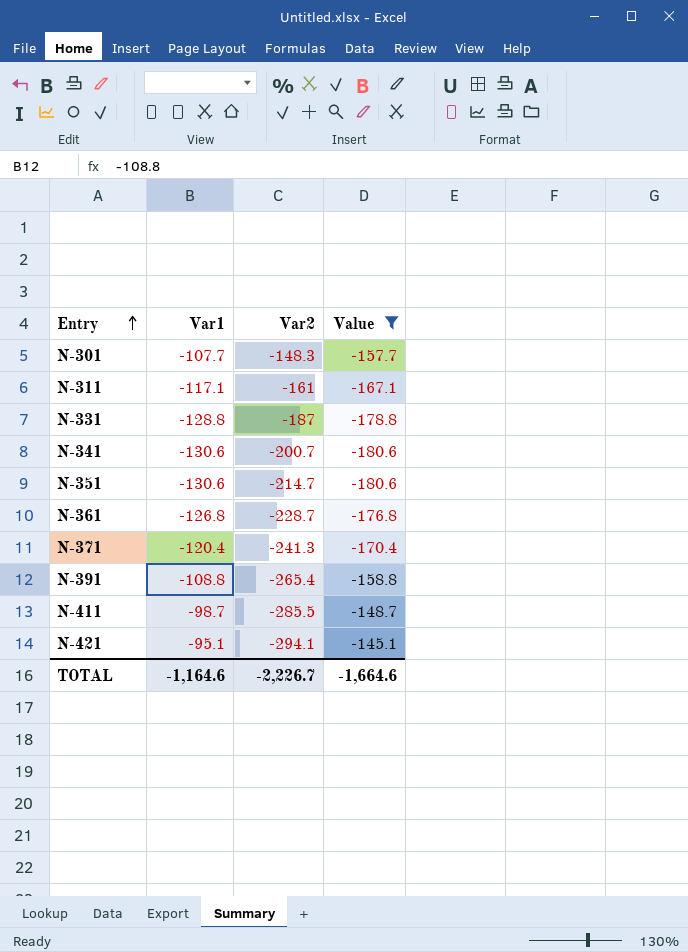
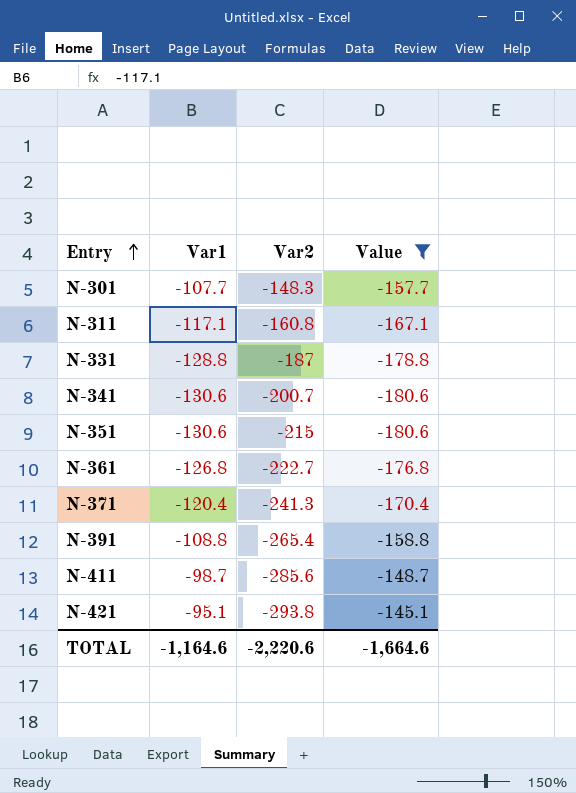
N-311 | Var2: -161 -> -160.8
N-351 | Var2: -214.7 -> -215
N-361 | Var2: -228.7 -> -222.7
N-411 | Var2: -285.5 -> -285.6
N-421 | Var2: -294.1 -> -293.8
TOTAL | Var2: -2,226.7 -> -2,220.6

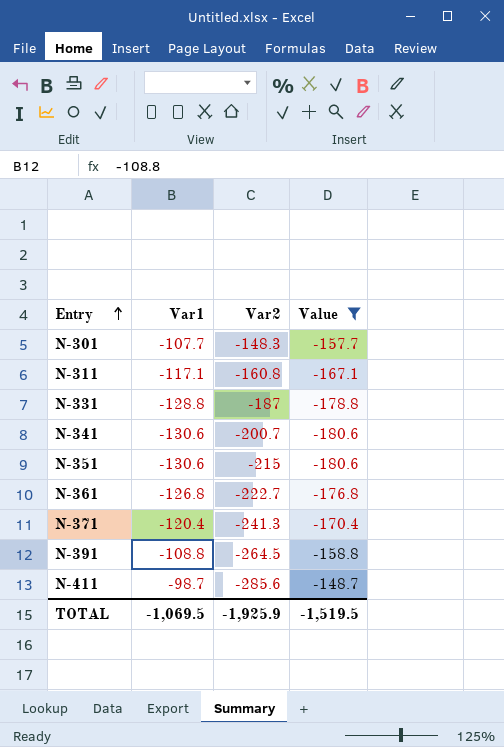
row N-421: -95.1 | -293.8 | -145.1 -> none
N-391 | Var2: -265.4 -> -264.5
TOTAL | Var1: -1,164.6 -> -1,069.5
TOTAL | Var2: -2,220.6 -> -1,925.9
TOTAL | Value: -1,664.6 -> -1,519.5

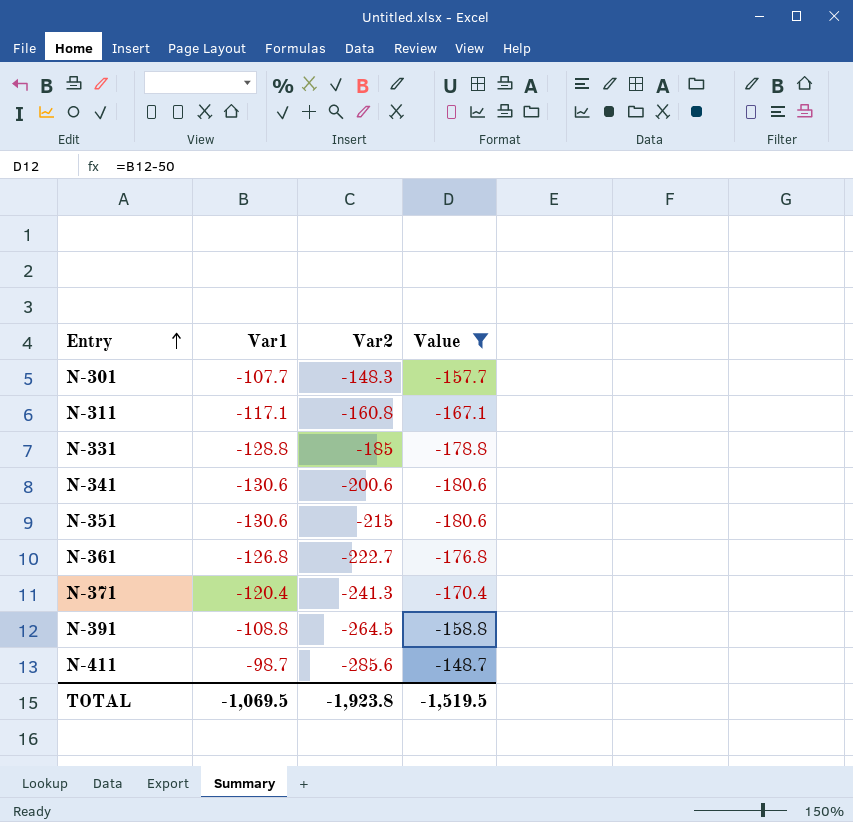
N-331 | Var2: -187 -> -185
N-341 | Var2: -200.7 -> -200.6
TOTAL | Var2: -1,925.9 -> -1,923.8

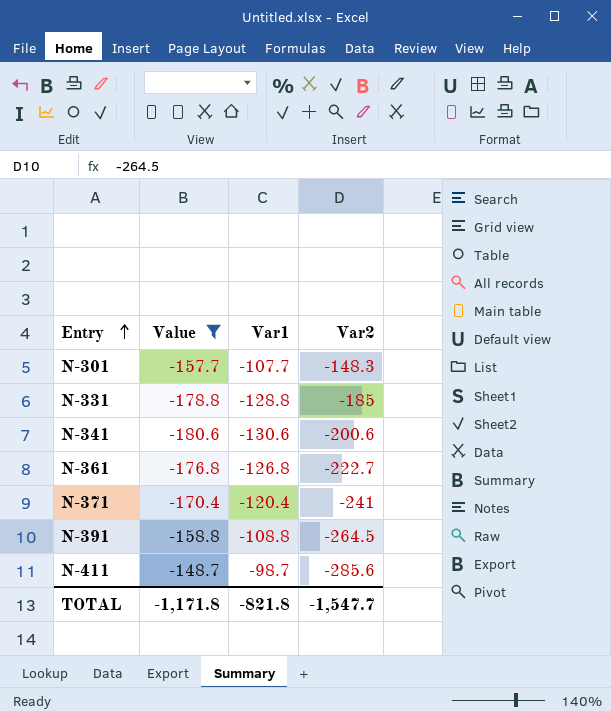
column Value | position: 4 -> 2
row N-311: -117.1 | -160.8 | -167.1 -> none
row N-351: -130.6 | -215 | -180.6 -> none
N-371 | Var2: -241.3 -> -241
TOTAL | Value: -1,519.5 -> -1,171.8
TOTAL | Var1: -1,069.5 -> -821.8
TOTAL | Var2: -1,923.8 -> -1,547.7

